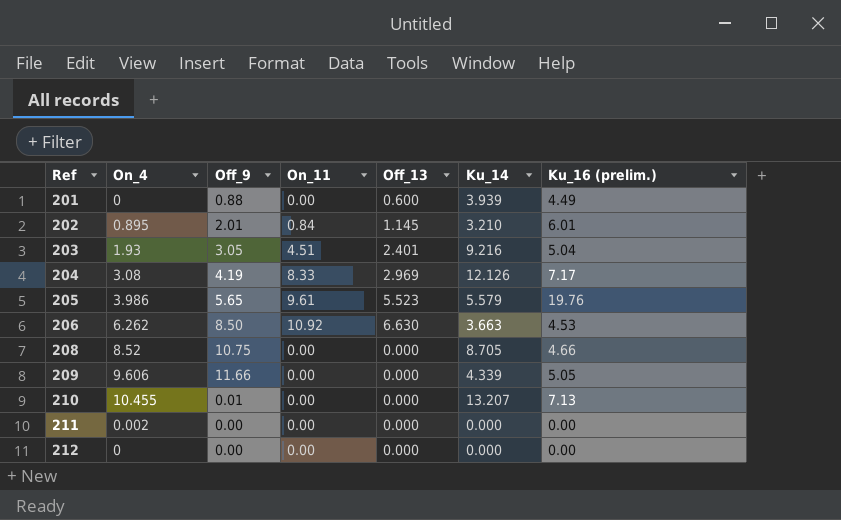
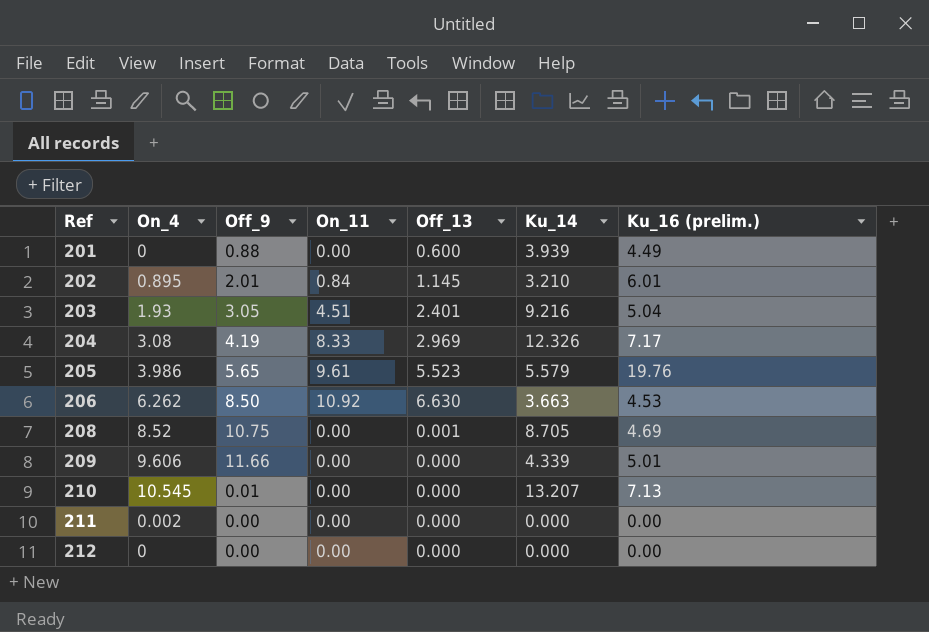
204 | Ku_14: 12.126 -> 12.326
208 | Off_13: 0.000 -> 0.001
208 | Ku_16 (prelim.): 4.66 -> 4.69
209 | Ku_16 (prelim.): 5.05 -> 5.01
210 | On_4: 10.455 -> 10.545

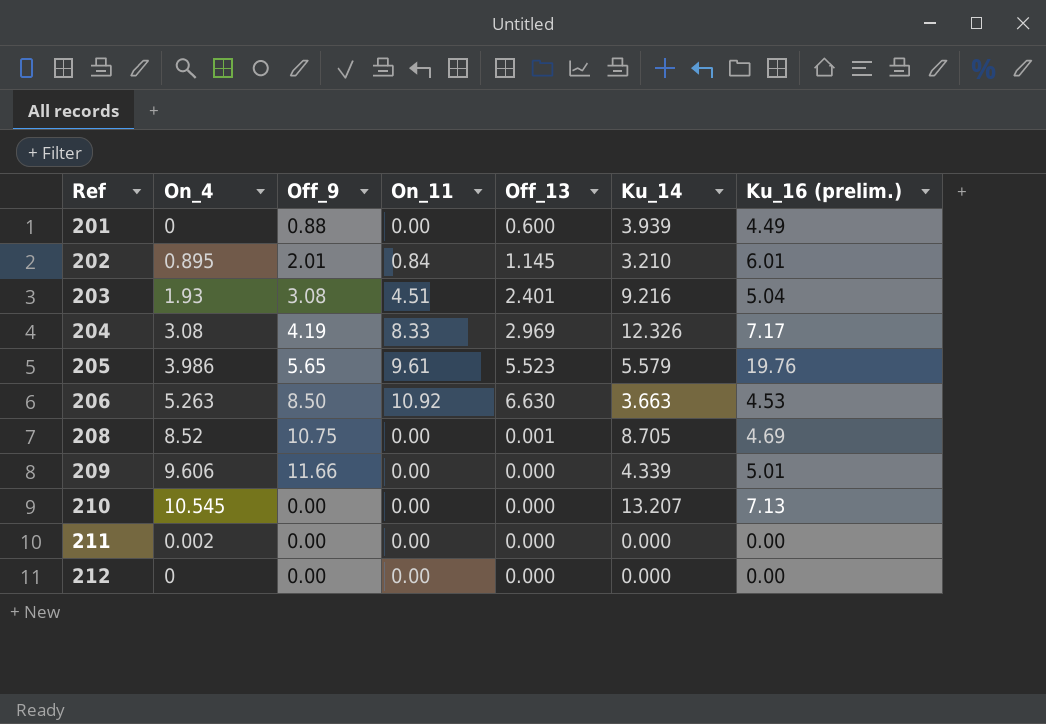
203 | Off_9: 3.05 -> 3.08
206 | On_4: 6.262 -> 5.263
210 | Off_9: 0.01 -> 0.00

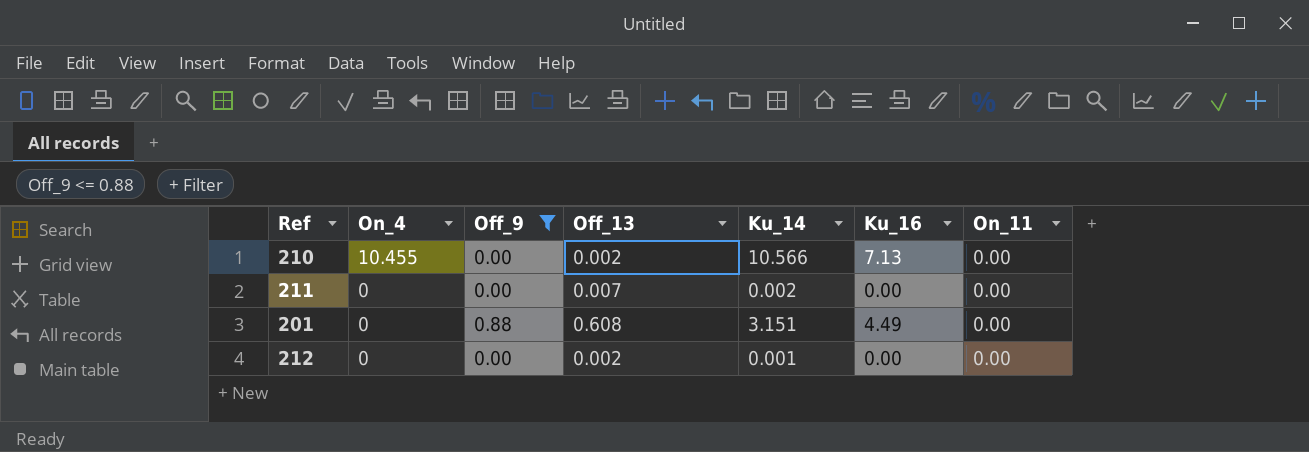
filter: none -> Off_9 <= 0.88
row order: Ref ascending -> On_4 descending
column name: Ku_16 (prelim.) -> Ku_16
column On_11 | position: 4 -> 7
210 | On_4: 10.545 -> 10.455
210 | Off_13: 0.000 -> 0.002
210 | Ku_14: 13.207 -> 10.566
211 | On_4: 0.002 -> 0
211 | Off_13: 0.000 -> 0.007
211 | Ku_14: 0.000 -> 0.002
201 | Off_13: 0.600 -> 0.608
201 | Ku_14: 3.939 -> 3.151
212 | Off_13: 0.000 -> 0.002
212 | Ku_14: 0.000 -> 0.001

